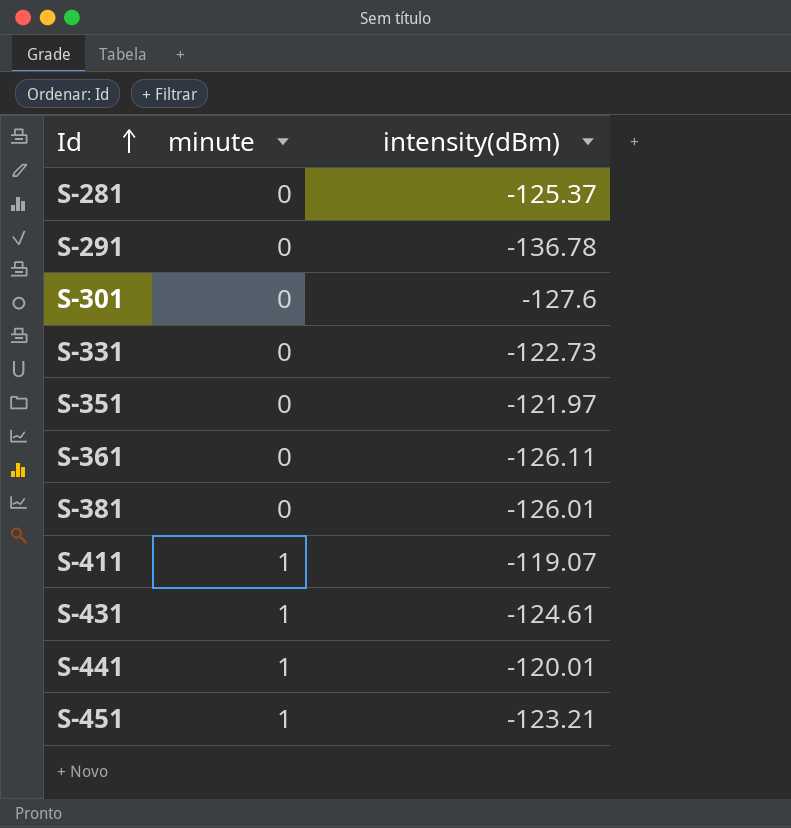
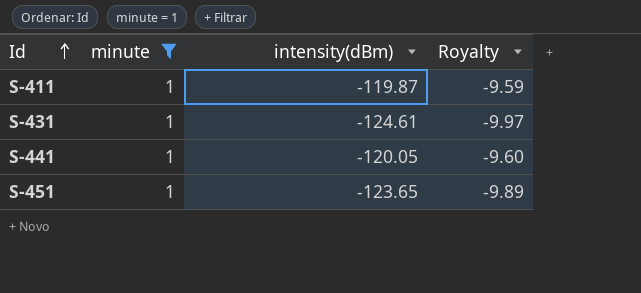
filter: none -> minute = 1
column Royalty | formula: none -> [intensity(dBm)] * 0.08
S-411 | intensity(dBm): -119.07 -> -119.87
S-441 | intensity(dBm): -120.01 -> -120.05
S-451 | intensity(dBm): -123.21 -> -123.65

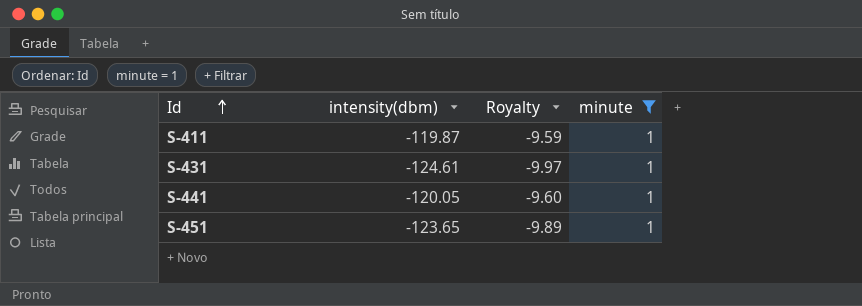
column name: intensity(dBm) -> intensity(dbm)
column minute | position: 2 -> 4

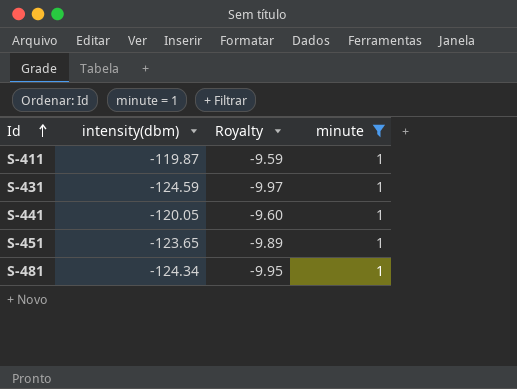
S-431 | intensity(dbm): -124.61 -> -124.59
row S-481: none -> -124.34 | -9.95 | 1

